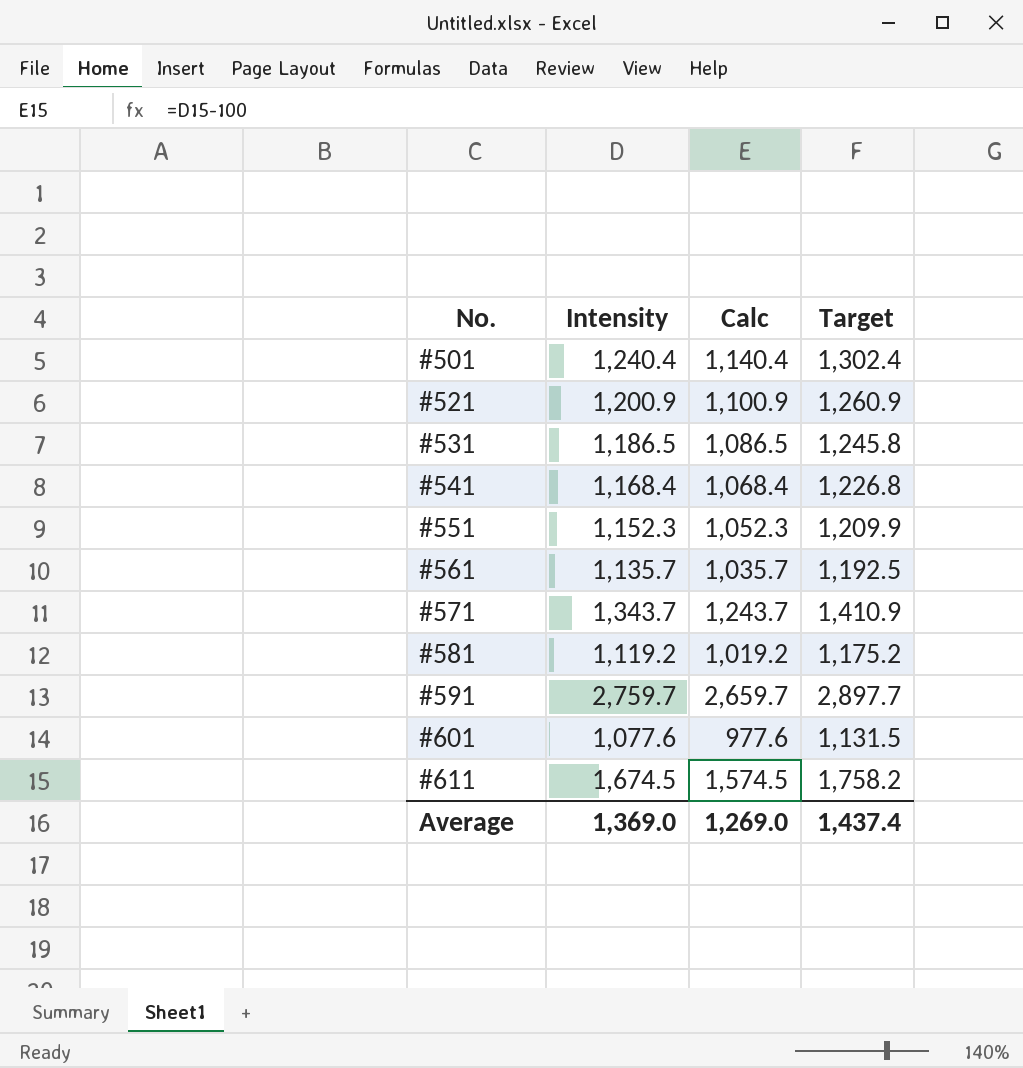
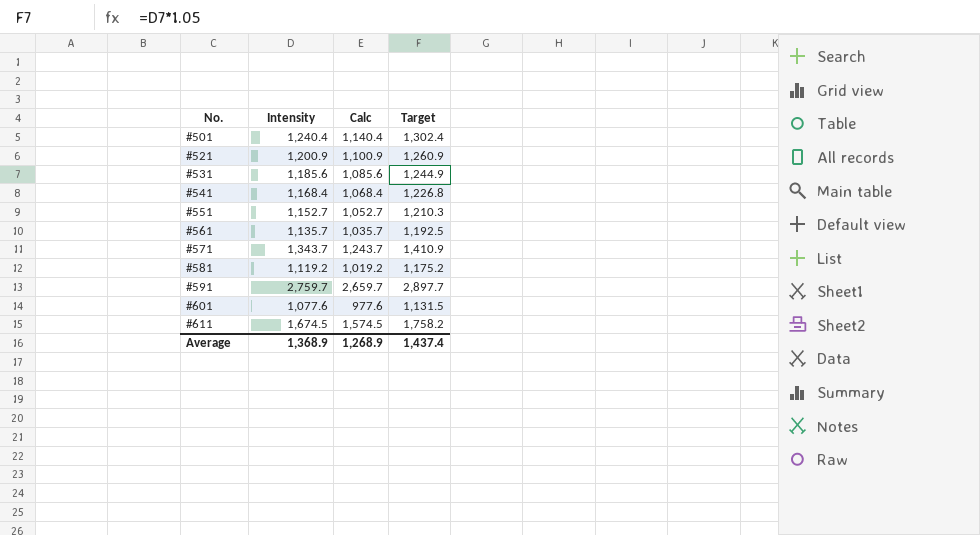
#531 | Intensity: 1,186.5 -> 1,185.6
#531 | Calc: 1,086.5 -> 1,085.6
#531 | Target: 1,245.8 -> 1,244.9
#551 | Intensity: 1,152.3 -> 1,152.7
#551 | Calc: 1,052.3 -> 1,052.7
#551 | Target: 1,209.9 -> 1,210.3
Average | Intensity: 1,369.0 -> 1,368.9
Average | Calc: 1,269.0 -> 1,268.9

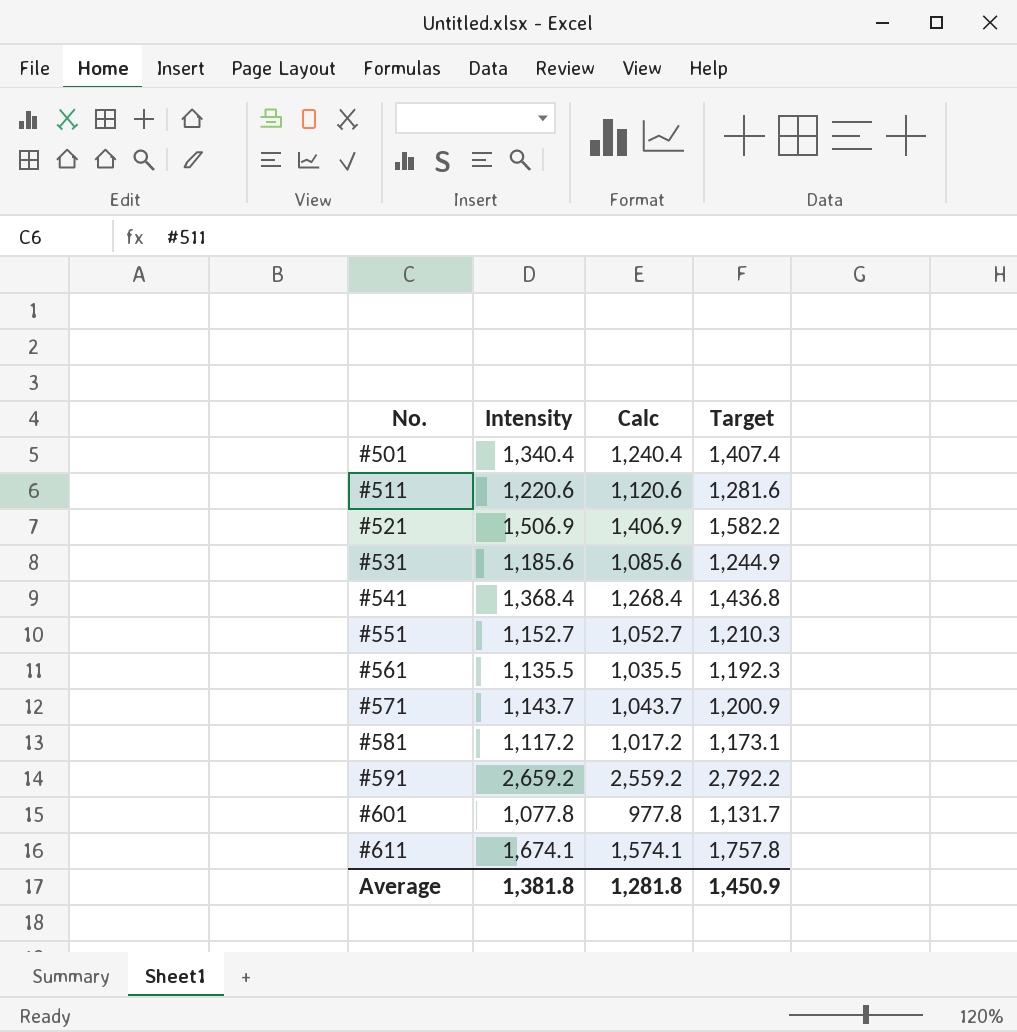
#501 | Intensity: 1,240.4 -> 1,340.4
#501 | Calc: 1,140.4 -> 1,240.4
#501 | Target: 1,302.4 -> 1,407.4
row #511: none -> 1,220.6 | 1,120.6 | 1,281.6
#521 | Intensity: 1,200.9 -> 1,506.9
#521 | Calc: 1,100.9 -> 1,406.9
#521 | Target: 1,260.9 -> 1,582.2
#541 | Intensity: 1,168.4 -> 1,368.4
#541 | Calc: 1,068.4 -> 1,268.4
#541 | Target: 1,226.8 -> 1,436.8
#561 | Intensity: 1,135.7 -> 1,135.5
#561 | Calc: 1,035.7 -> 1,035.5
#561 | Target: 1,192.5 -> 1,192.3
#571 | Intensity: 1,343.7 -> 1,143.7
#571 | Calc: 1,243.7 -> 1,043.7
#571 | Target: 1,410.9 -> 1,200.9
#581 | Intensity: 1,119.2 -> 1,117.2
#581 | Calc: 1,019.2 -> 1,017.2
#581 | Target: 1,175.2 -> 1,173.1
#591 | Intensity: 2,759.7 -> 2,659.2
#591 | Calc: 2,659.7 -> 2,559.2
#591 | Target: 2,897.7 -> 2,792.2
#601 | Intensity: 1,077.6 -> 1,077.8
#601 | Calc: 977.6 -> 977.8
#601 | Target: 1,131.5 -> 1,131.7
#611 | Intensity: 1,674.5 -> 1,674.1
#611 | Calc: 1,574.5 -> 1,574.1
#611 | Target: 1,758.2 -> 1,757.8
Average | Intensity: 1,368.9 -> 1,381.8
Average | Calc: 1,268.9 -> 1,281.8
Average | Target: 1,437.4 -> 1,450.9

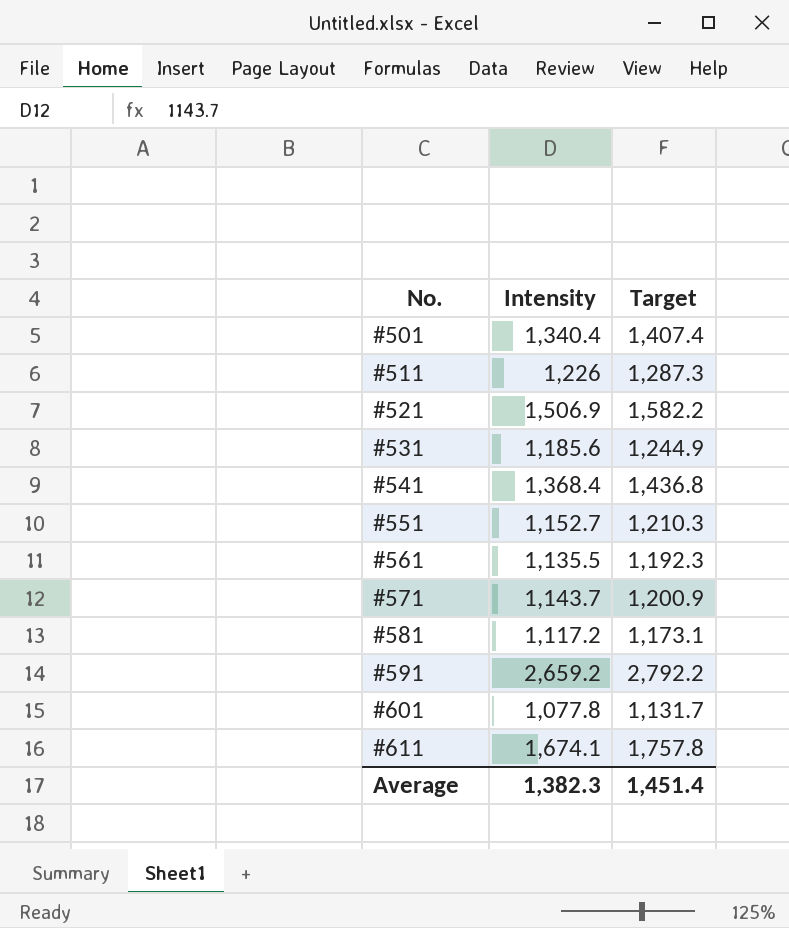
column Calc | formula: [Intensity] - 100 -> none
#511 | Intensity: 1,220.6 -> 1,226
#511 | Target: 1,281.6 -> 1,287.3
Average | Intensity: 1,381.8 -> 1,382.3
Average | Target: 1,450.9 -> 1,451.4

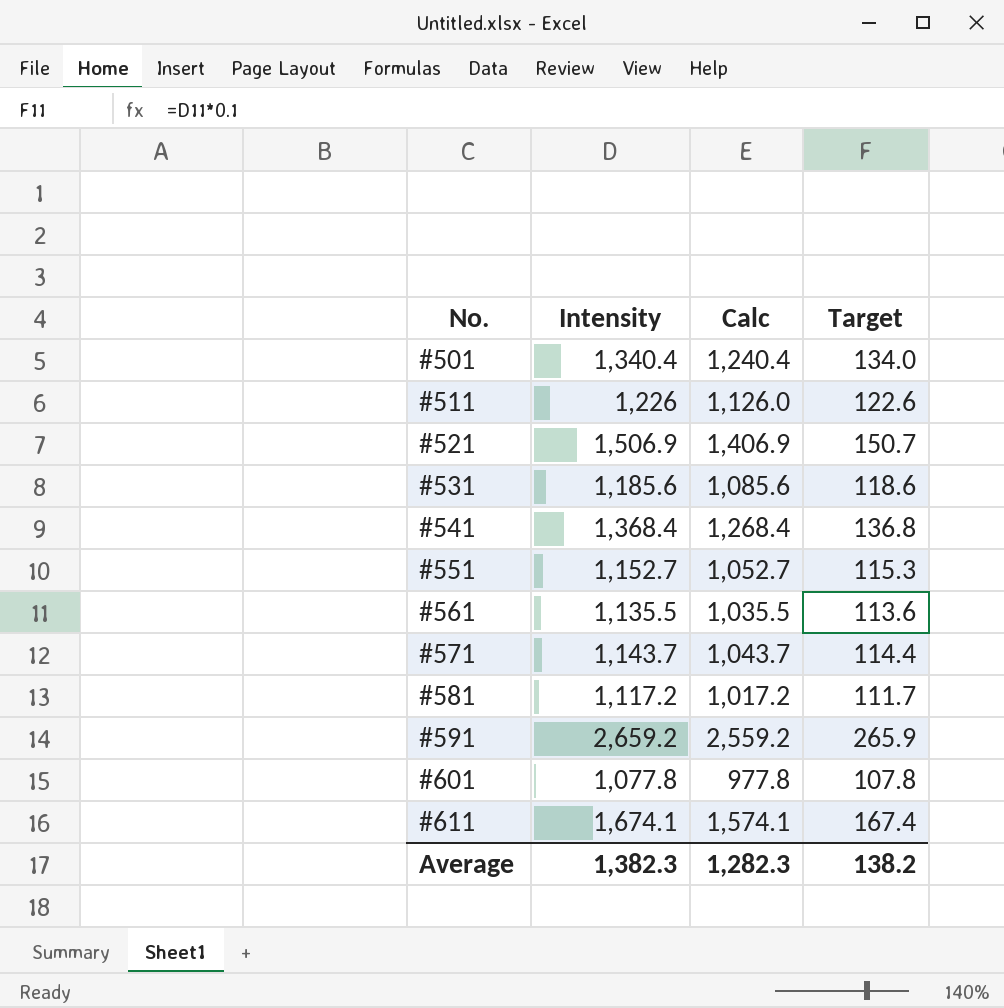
column Calc | formula: none -> [Intensity] - 100
column Target | formula: [Intensity] * 1.05 -> [Intensity] * 0.1
Average | Target: 1,451.4 -> 138.2

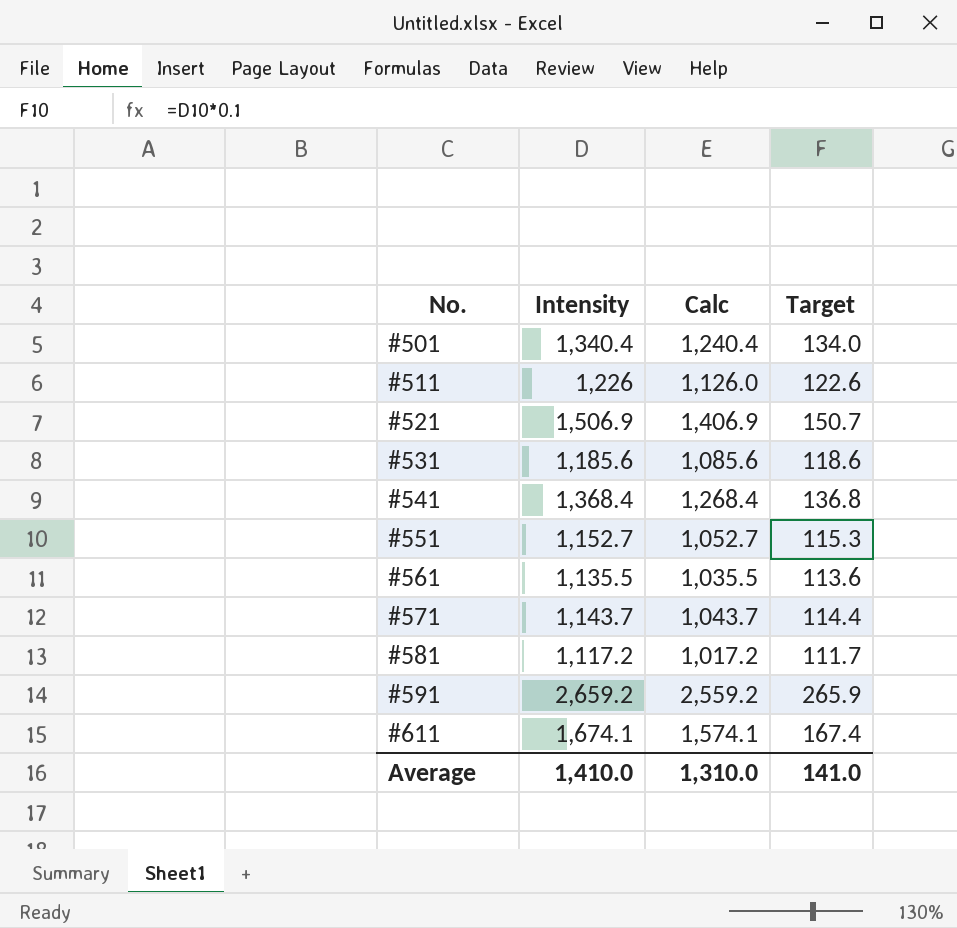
row #601: 1,077.8 | 977.8 | 107.8 -> none
Average | Intensity: 1,382.3 -> 1,410.0
Average | Calc: 1,282.3 -> 1,310.0
Average | Target: 138.2 -> 141.0

